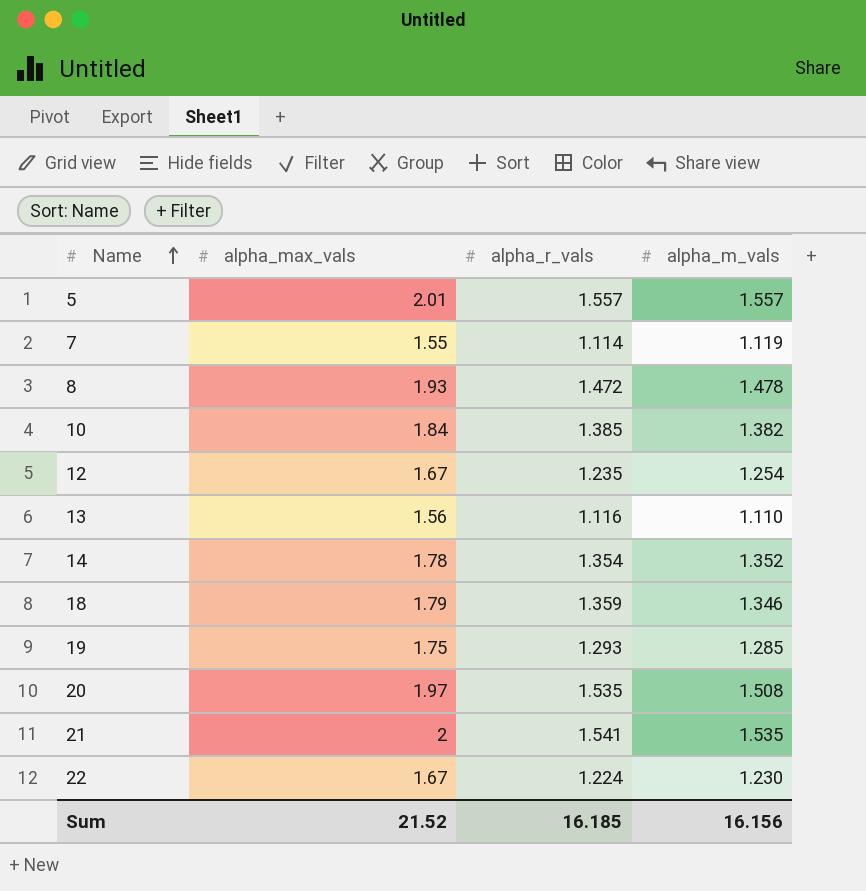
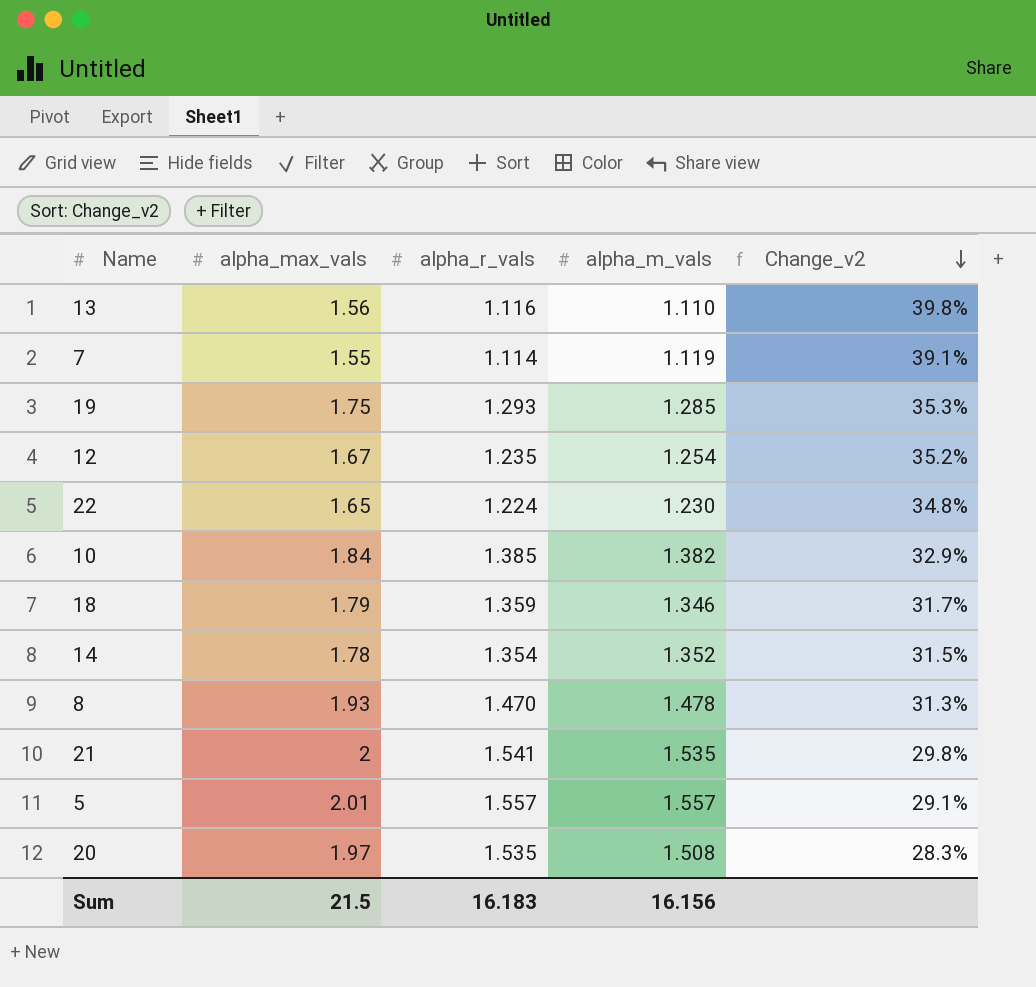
row order: Name ascending -> Change_v2 descending
column Change_v2 | formula: none -> ([alpha_max_vals] - [alpha_r_vals]) / [alpha_r_vals]
22 | alpha_max_vals: 1.67 -> 1.65
8 | alpha_r_vals: 1.472 -> 1.470
Sum | alpha_max_vals: 21.52 -> 21.5
Sum | alpha_r_vals: 16.185 -> 16.183

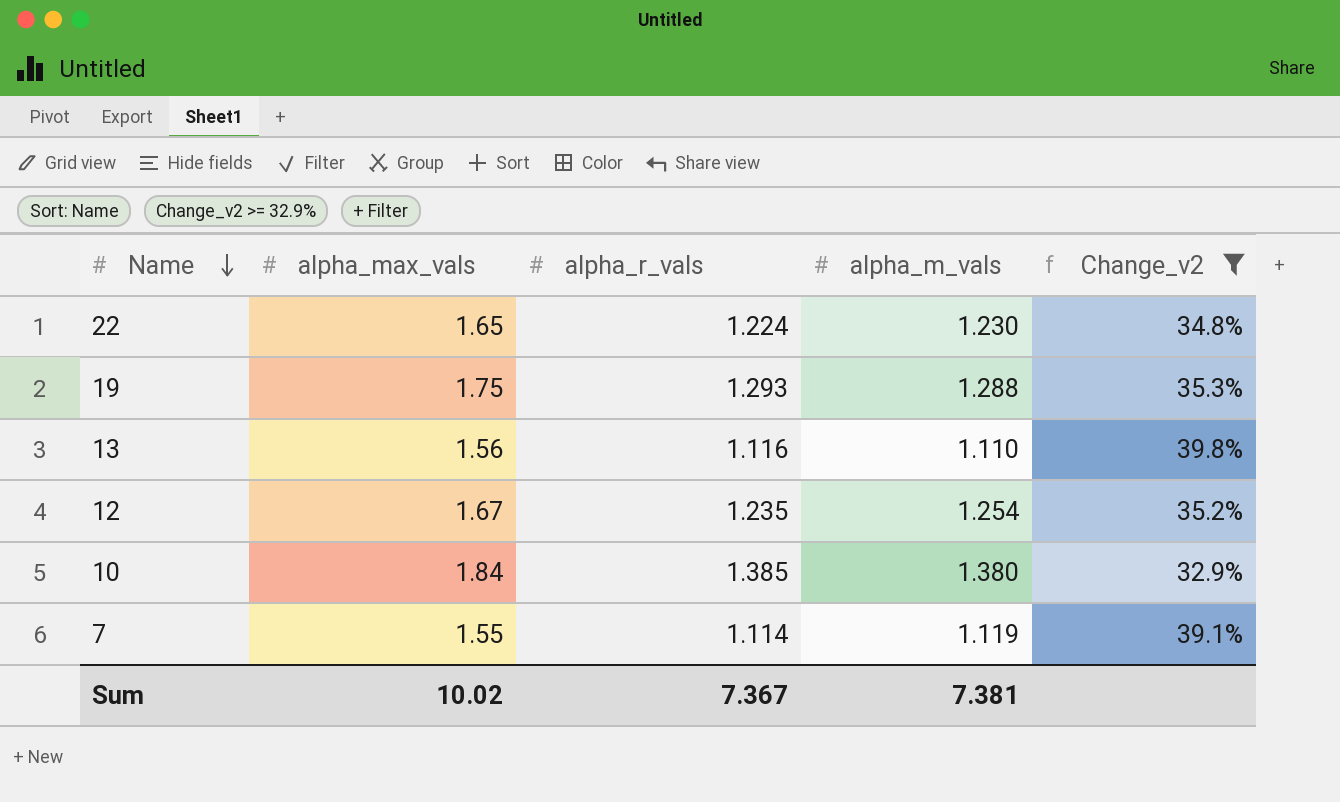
filter: none -> Change_v2 >= 32.9%
row order: Change_v2 descending -> Name descending
19 | alpha_m_vals: 1.285 -> 1.288
10 | alpha_m_vals: 1.382 -> 1.380
Sum | alpha_max_vals: 21.5 -> 10.02
Sum | alpha_r_vals: 16.183 -> 7.367
Sum | alpha_m_vals: 16.156 -> 7.381

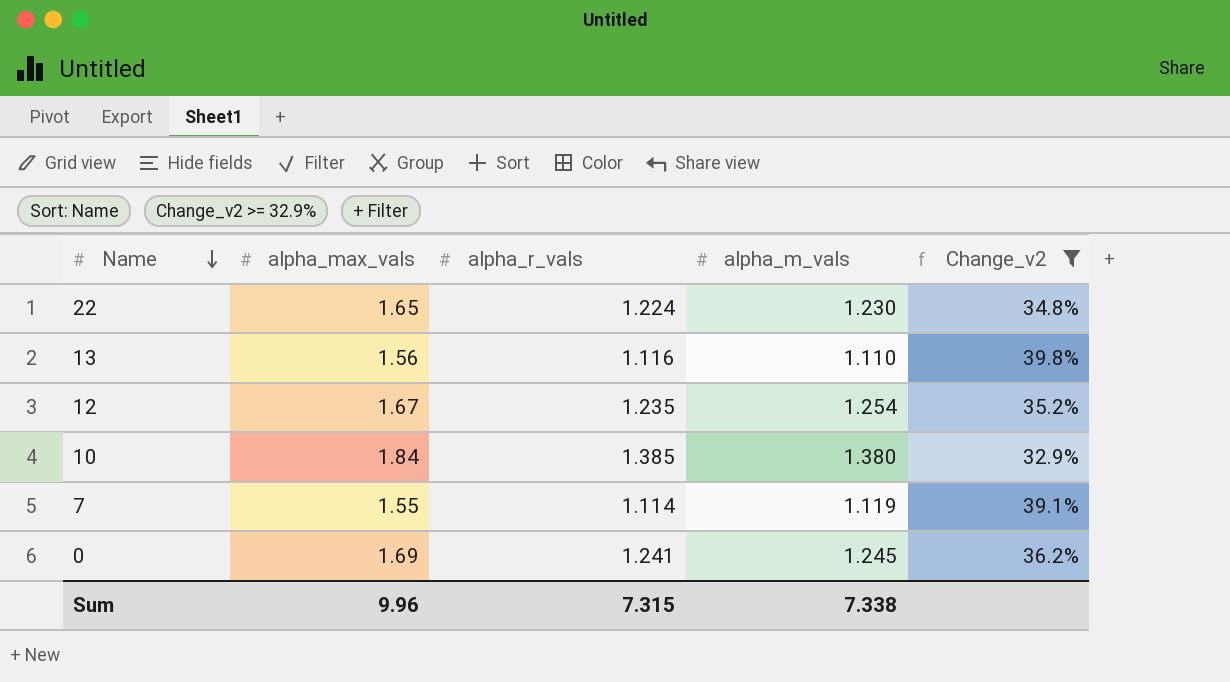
row 19: 1.75 | 1.293 | 1.288 | 35.3% -> none
row 0: none -> 1.69 | 1.241 | 1.245 | 36.2%
Sum | alpha_max_vals: 10.02 -> 9.96
Sum | alpha_r_vals: 7.367 -> 7.315
Sum | alpha_m_vals: 7.381 -> 7.338

